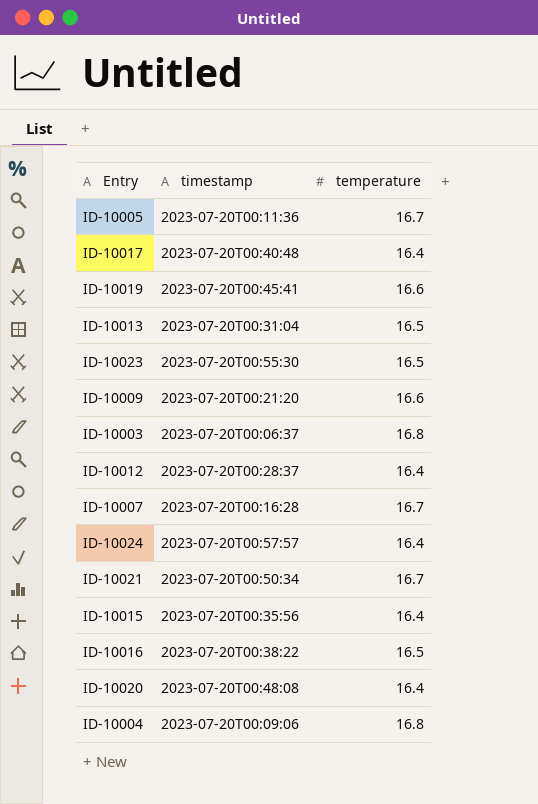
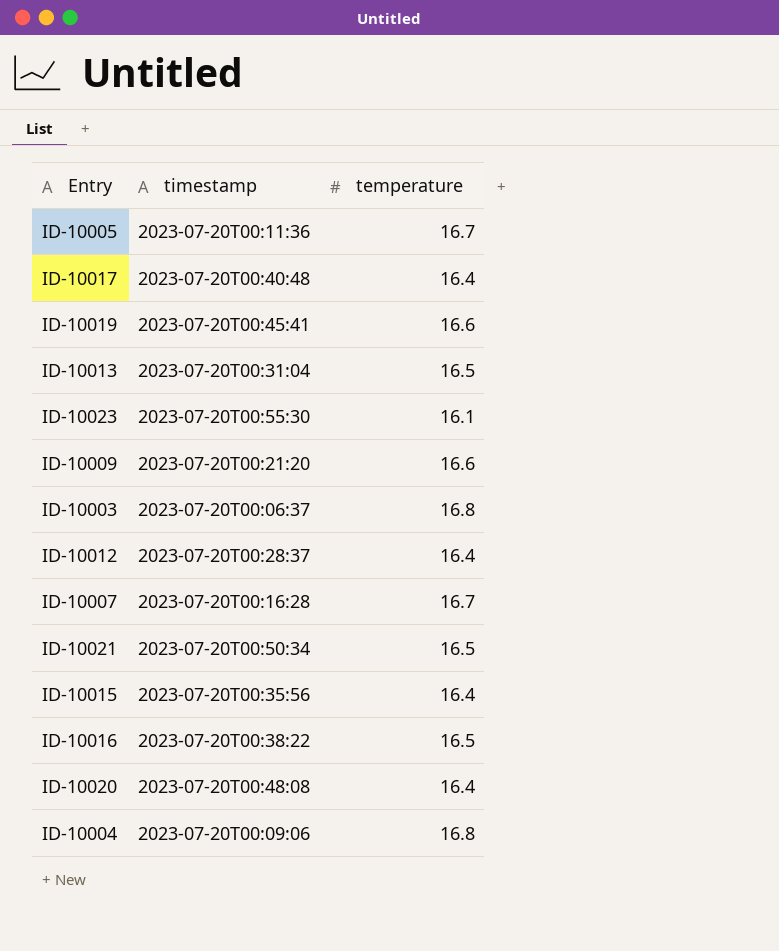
row ID-10024: 2023-07-20T00:57:57 | 16.4 -> none
ID-10023 | temperature: 16.5 -> 16.1
ID-10021 | temperature: 16.7 -> 16.5

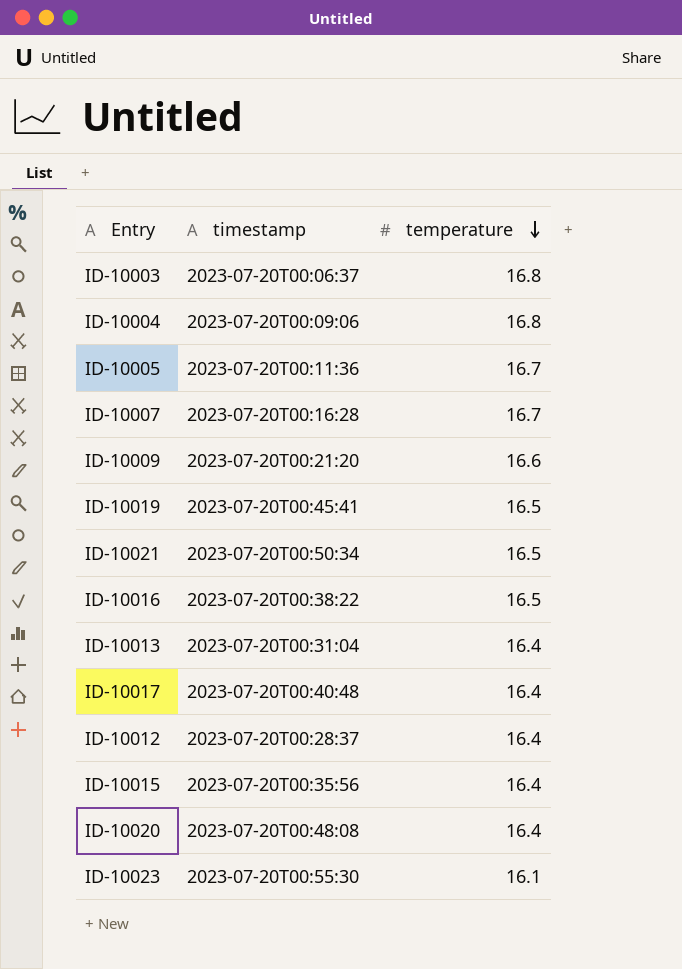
row order: none -> temperature descending
ID-10019 | temperature: 16.6 -> 16.5
ID-10013 | temperature: 16.5 -> 16.4

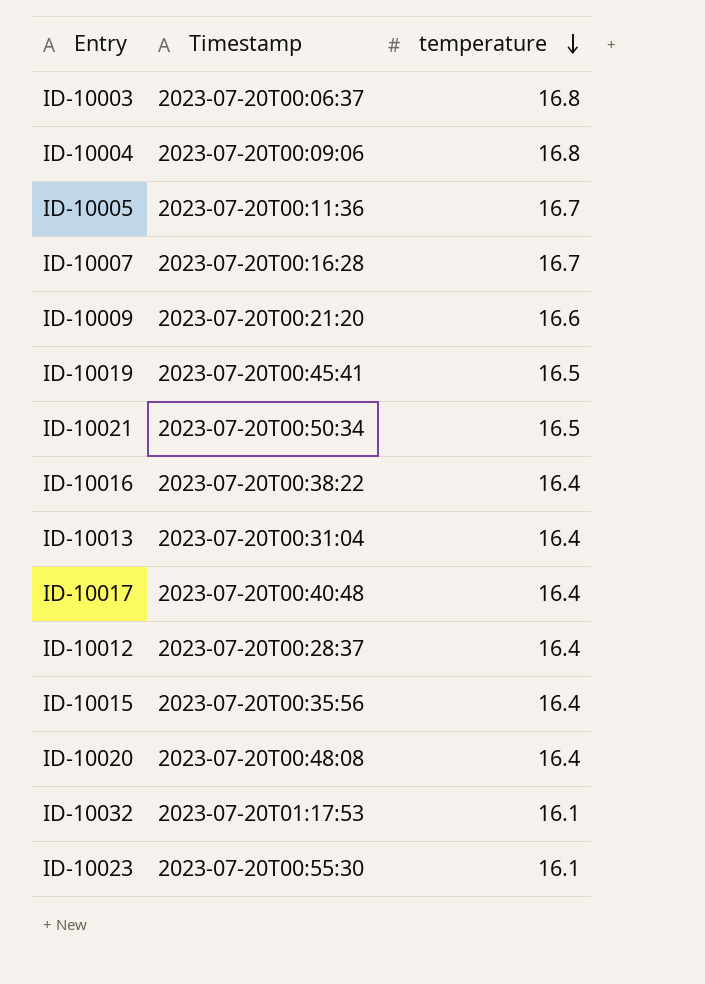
column name: timestamp -> Timestamp
ID-10016 | temperature: 16.5 -> 16.4
row ID-10032: none -> 2023-07-20T01:17:53 | 16.1

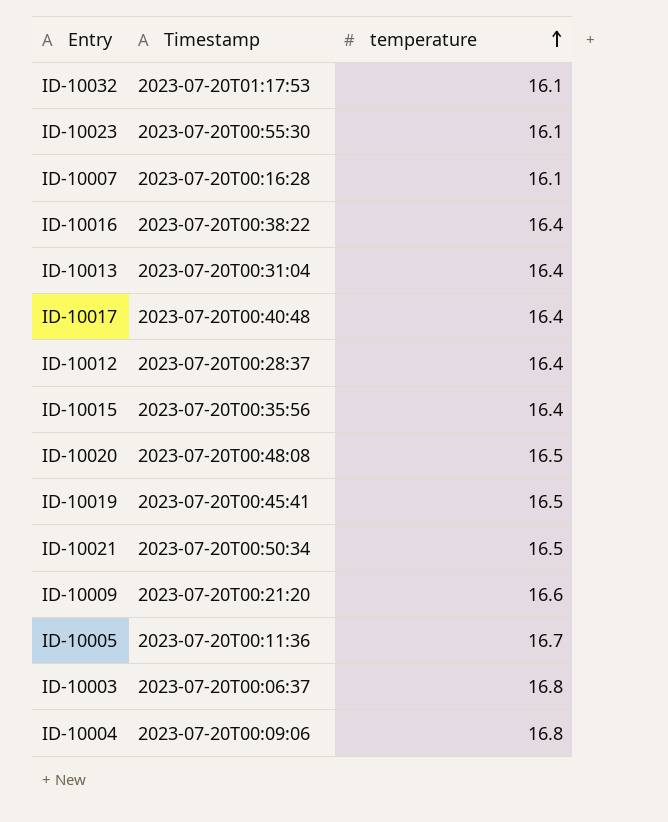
row order: temperature descending -> temperature ascending
ID-10007 | temperature: 16.7 -> 16.1
ID-10020 | temperature: 16.4 -> 16.5

